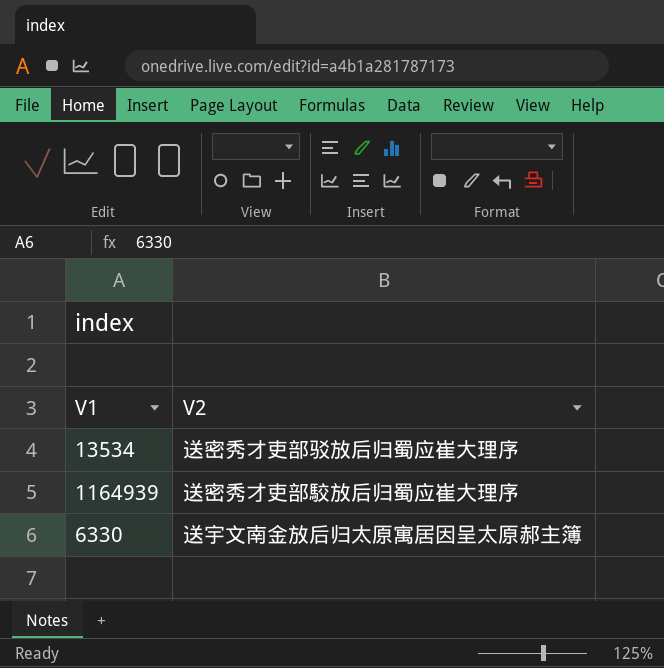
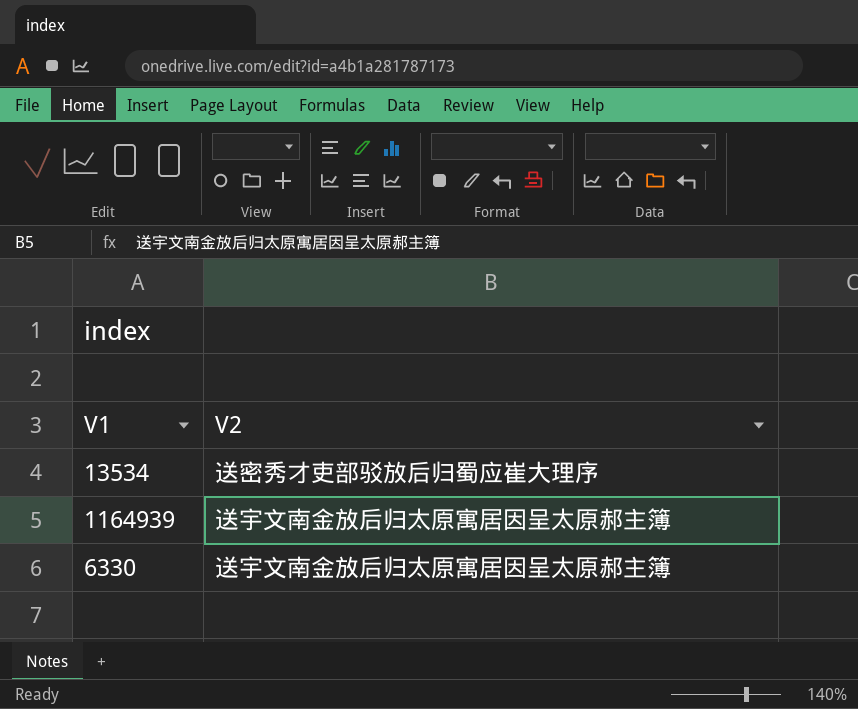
1164939 | V2: 送密秀才吏部駮放后归蜀应崔大理序 -> 送宇文南金放后归太原寓居因呈太原郝主簿

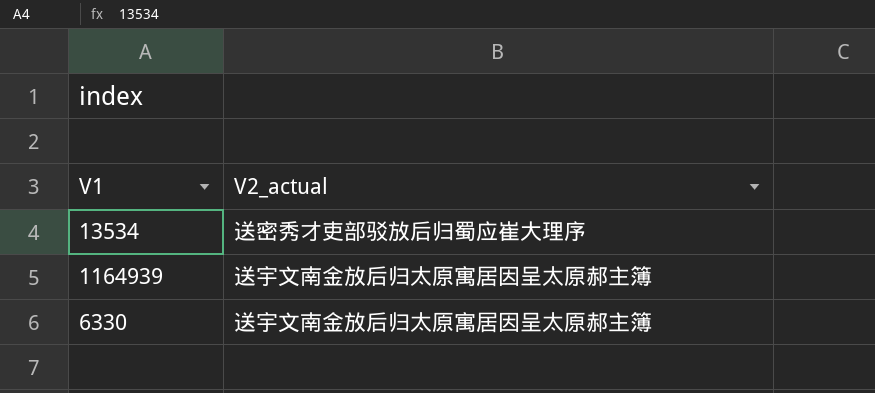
column name: V2 -> V2_actual

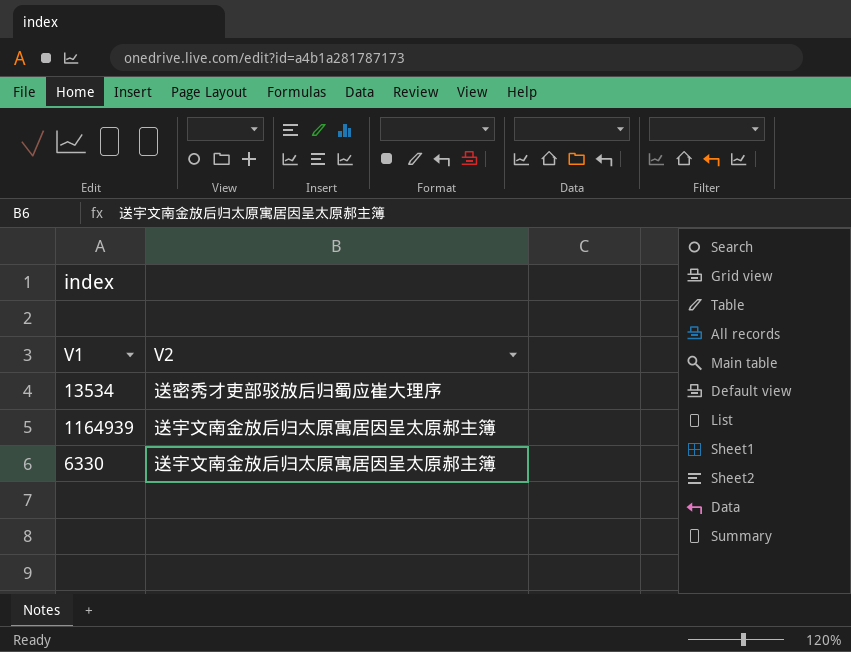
column name: V2_actual -> V2

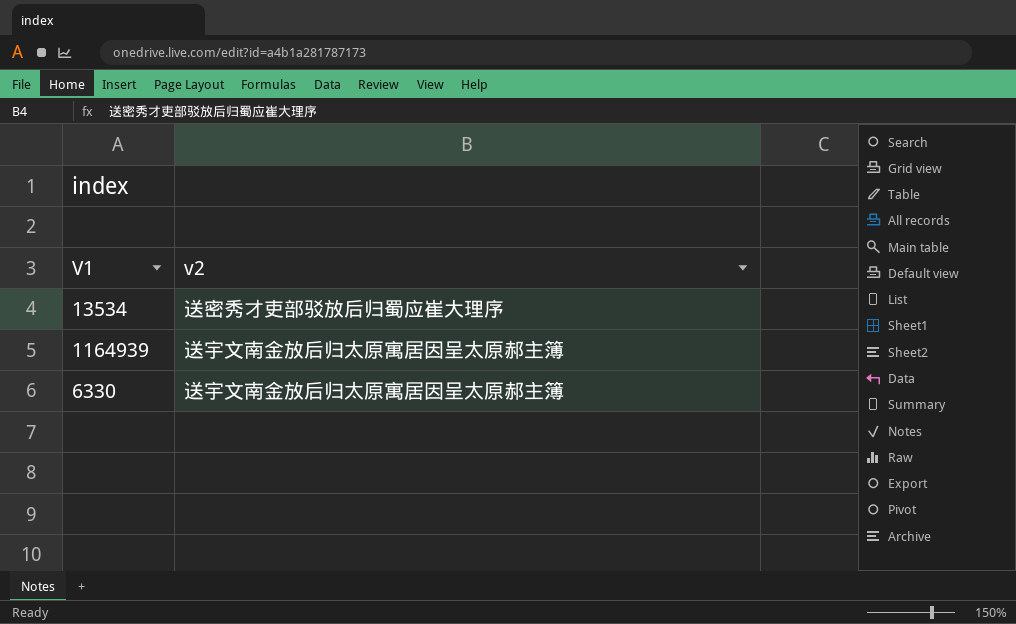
column name: V2 -> v2

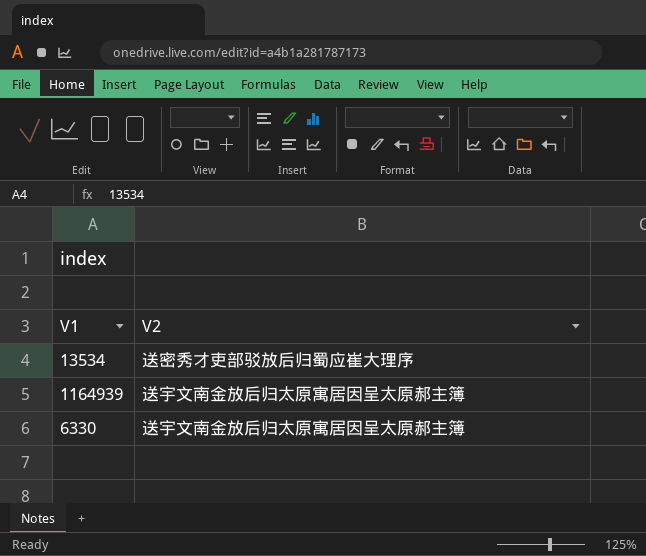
column name: v2 -> V2

